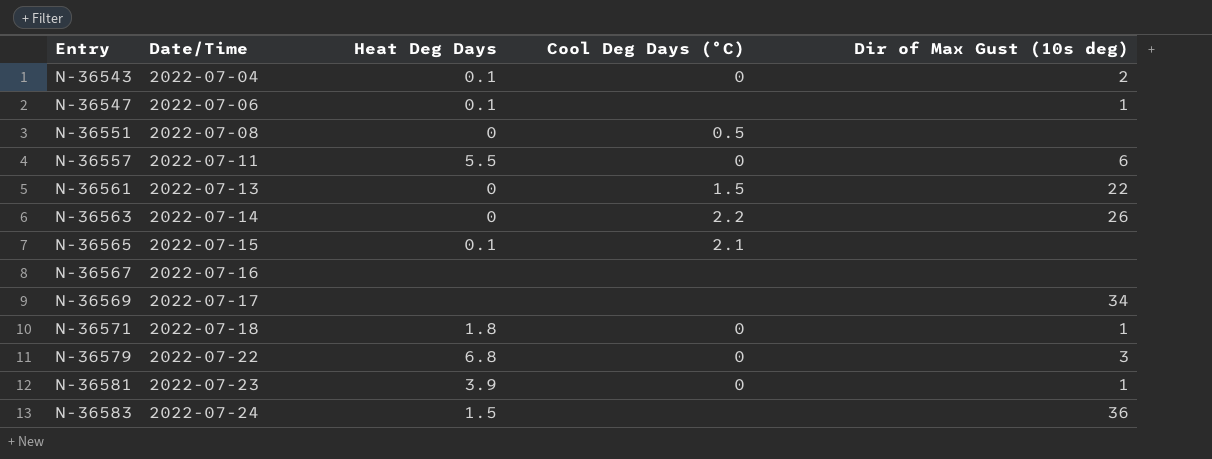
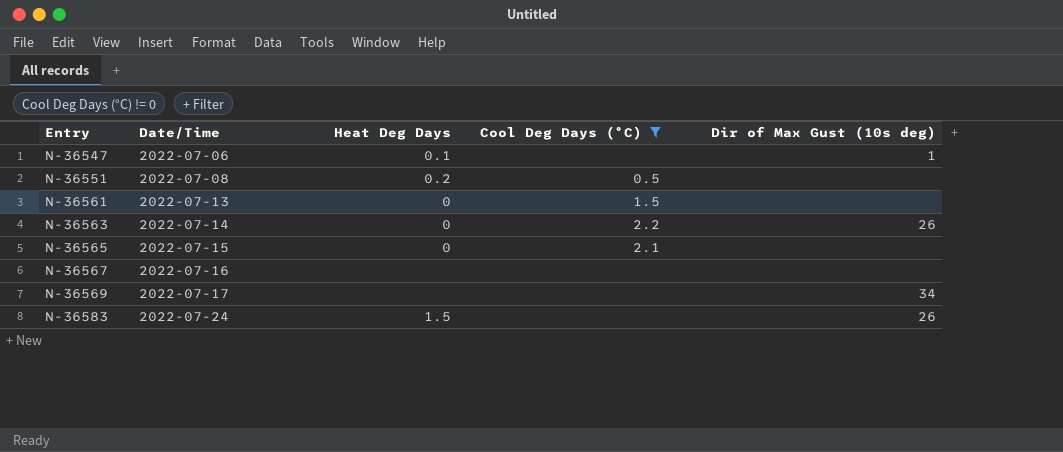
filter: none -> Cool Deg Days (°C) != 0
N-36551 | Heat Deg Days: 0 -> 0.2
N-36561 | Dir of Max Gust (10s deg): 22 -> none
N-36565 | Heat Deg Days: 0.1 -> 0
N-36583 | Dir of Max Gust (10s deg): 36 -> 26

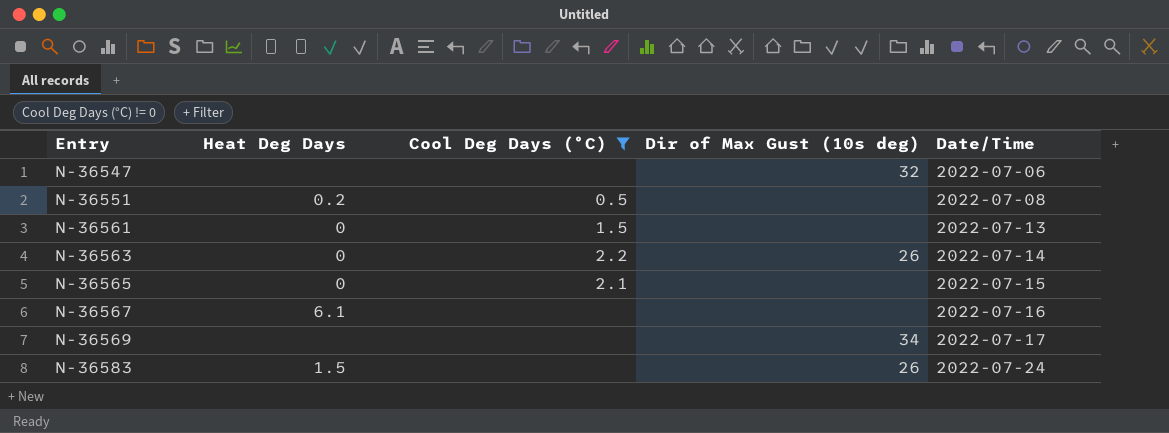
column Date/Time | position: 2 -> 5
N-36547 | Heat Deg Days: 0.1 -> none
N-36547 | Dir of Max Gust (10s deg): 1 -> 32
N-36567 | Heat Deg Days: none -> 6.1

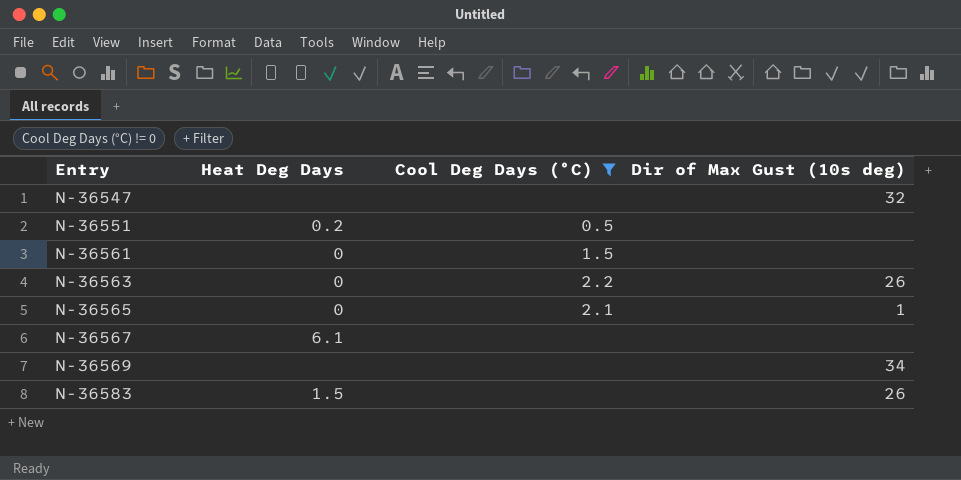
column Date/Time | position: 5 -> none
N-36565 | Dir of Max Gust (10s deg): none -> 1

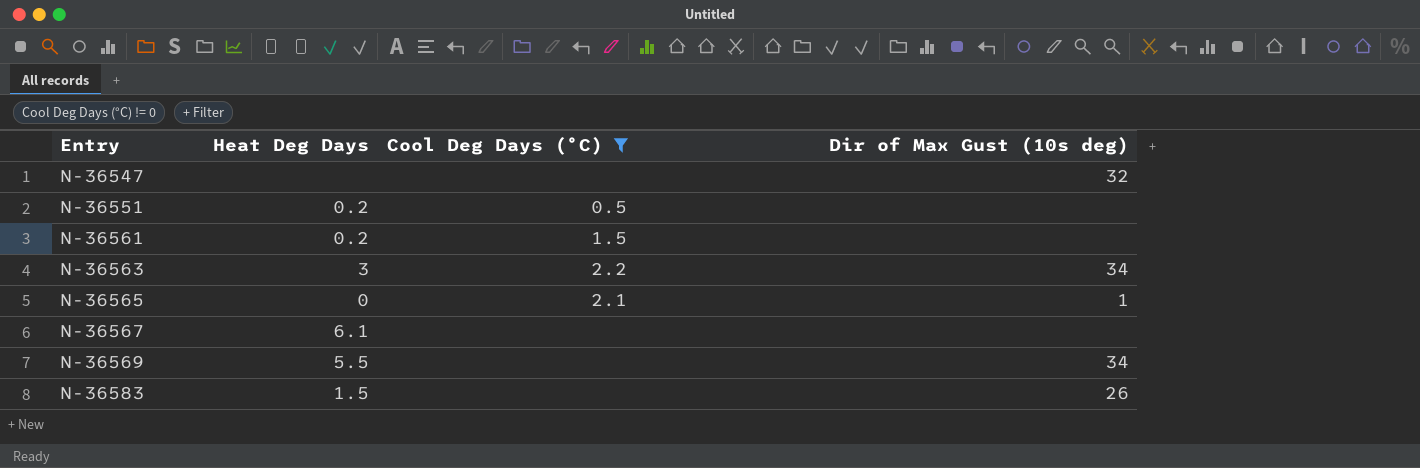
N-36561 | Heat Deg Days: 0 -> 0.2
N-36563 | Heat Deg Days: 0 -> 3
N-36563 | Dir of Max Gust (10s deg): 26 -> 34
N-36569 | Heat Deg Days: none -> 5.5

